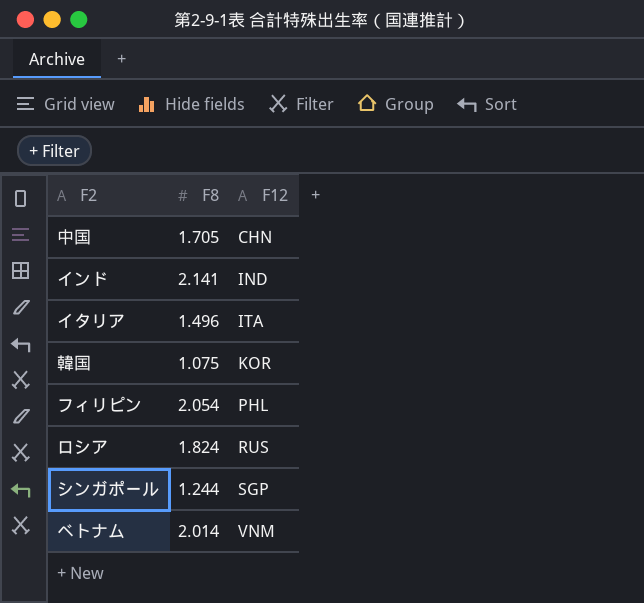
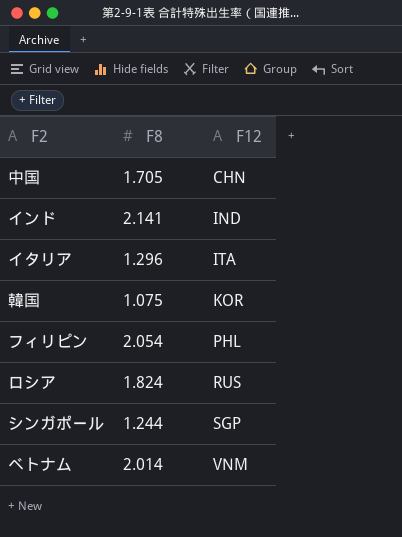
イタリア | F8: 1.496 -> 1.296

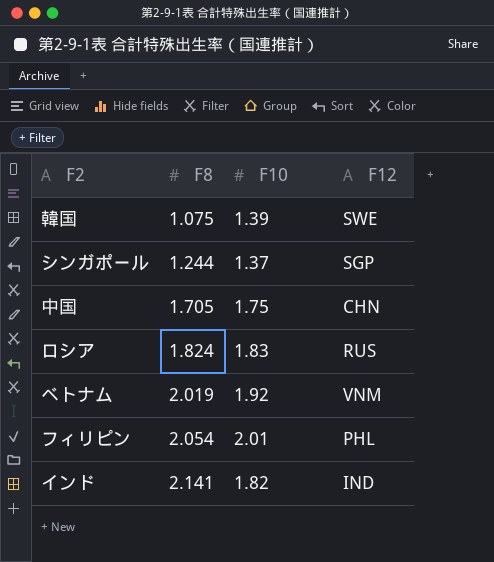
row order: F12 ascending -> F8 ascending
column F10 | position: none -> 3
row イタリア: 1.296 | ITA -> none
韓国 | F12: KOR -> SWE
ベトナム | F8: 2.014 -> 2.019

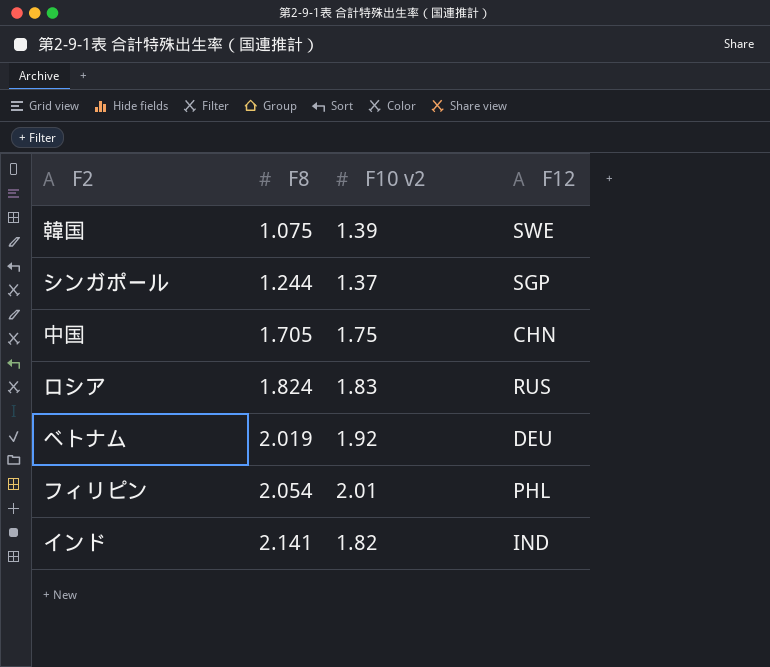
column name: F10 -> F10 v2
ベトナム | F12: VNM -> DEU

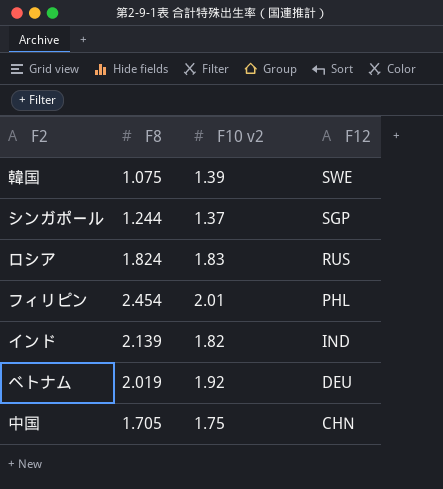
row order: F8 ascending -> F12 descending
フィリピン | F8: 2.054 -> 2.454
インド | F8: 2.141 -> 2.139

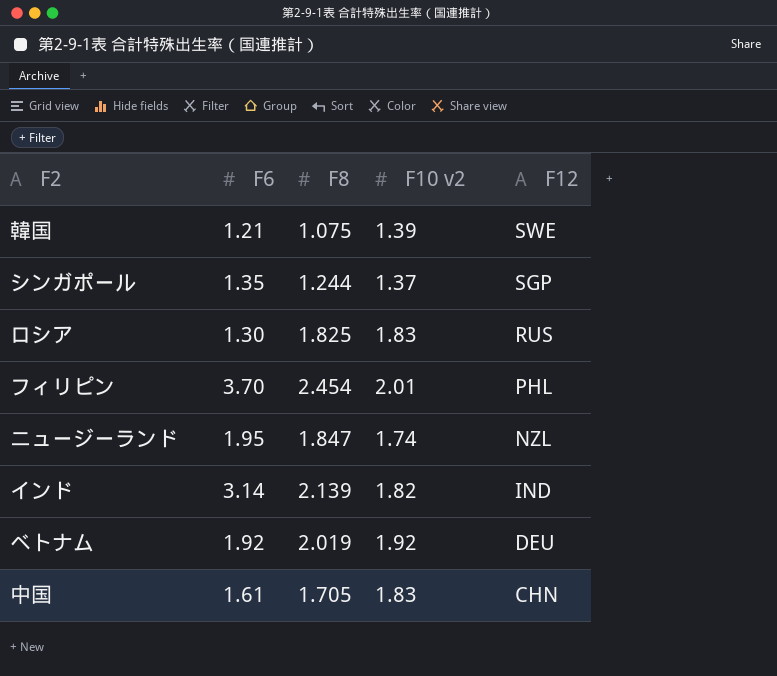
column F6 | position: none -> 2
ロシア | F8: 1.824 -> 1.825
row ニュージーランド: none -> 1.95 | 1.847 | 1.74 | NZL
中国 | F10 v2: 1.75 -> 1.83

